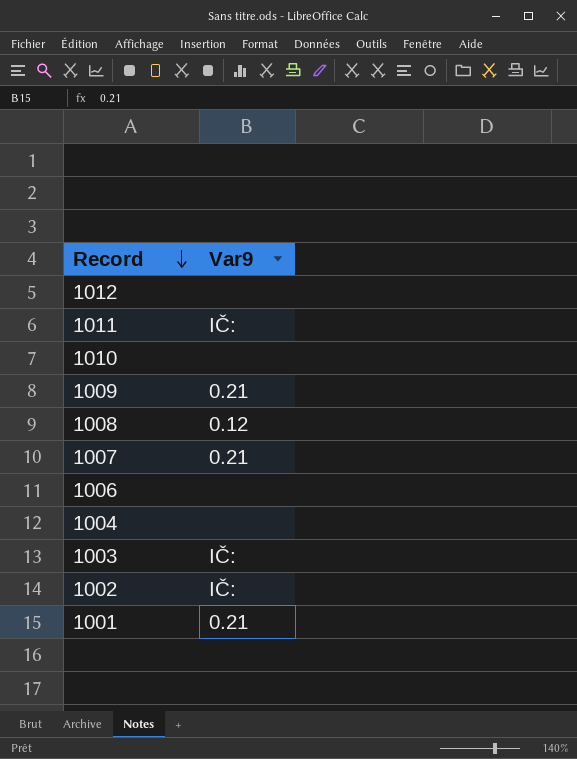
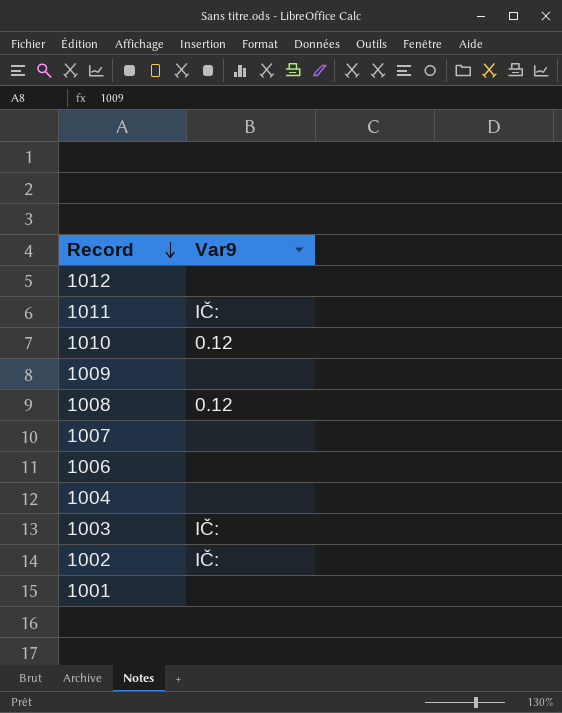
1010 | Var9: none -> 0.12
1009 | Var9: 0.21 -> none
1007 | Var9: 0.21 -> none
1001 | Var9: 0.21 -> none

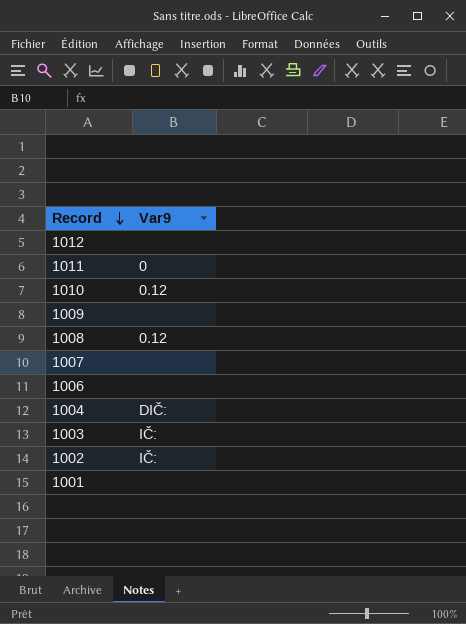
1011 | Var9: IČ: -> 0
1004 | Var9: none -> DIČ:

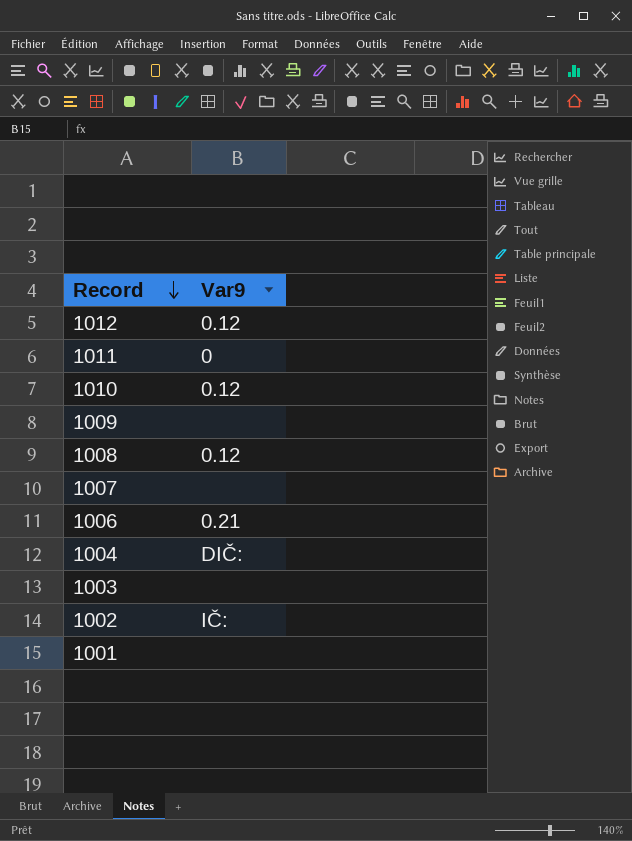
1012 | Var9: none -> 0.12
1006 | Var9: none -> 0.21
1003 | Var9: IČ: -> none

